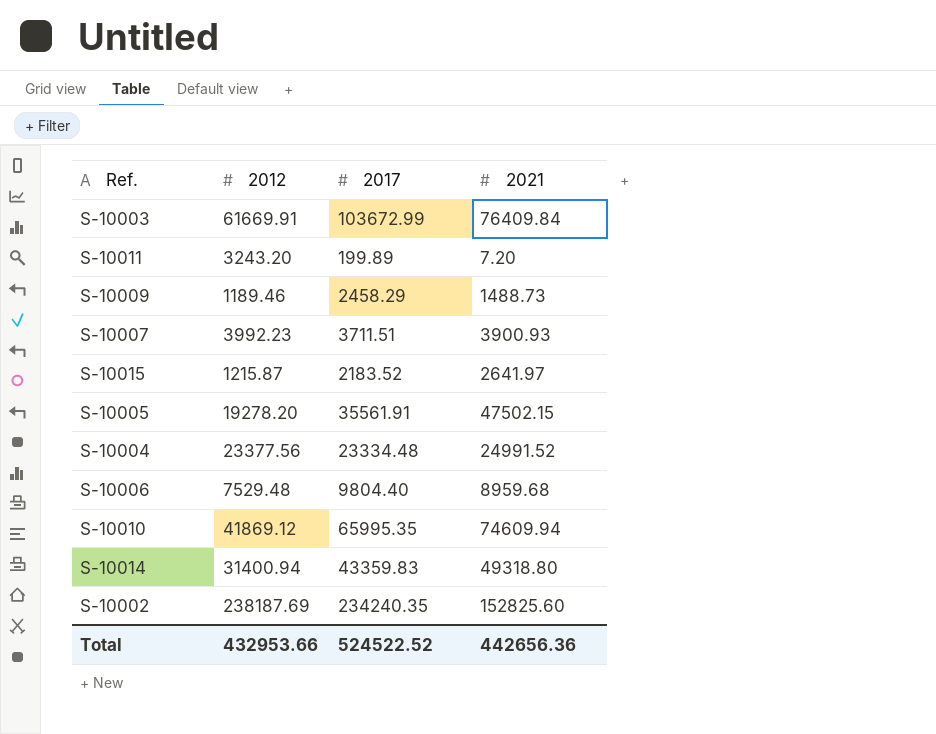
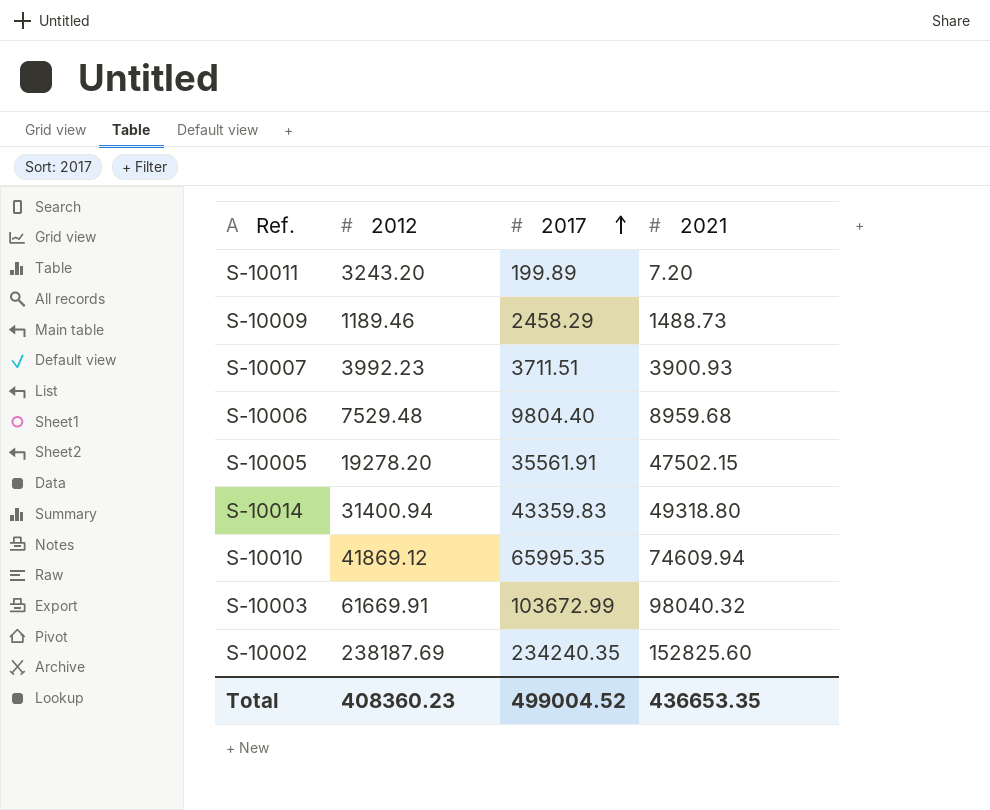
row order: none -> 2017 ascending
row S-10015: 1215.87 | 2183.52 | 2641.97 -> none
row S-10004: 23377.56 | 23334.48 | 24991.52 -> none
S-10003 | 2021: 76409.84 -> 98040.32
Total | 2012: 432953.66 -> 408360.23
Total | 2017: 524522.52 -> 499004.52
Total | 2021: 442656.36 -> 436653.35

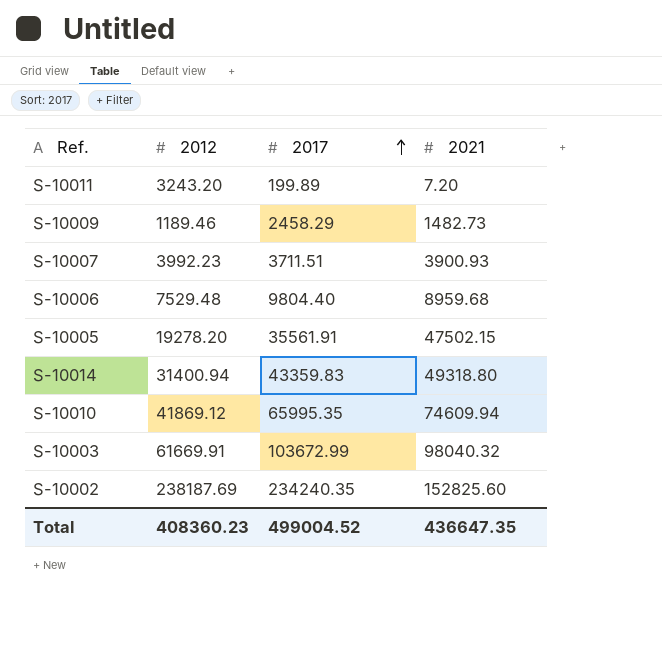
S-10009 | 2021: 1488.73 -> 1482.73
Total | 2021: 436653.35 -> 436647.35

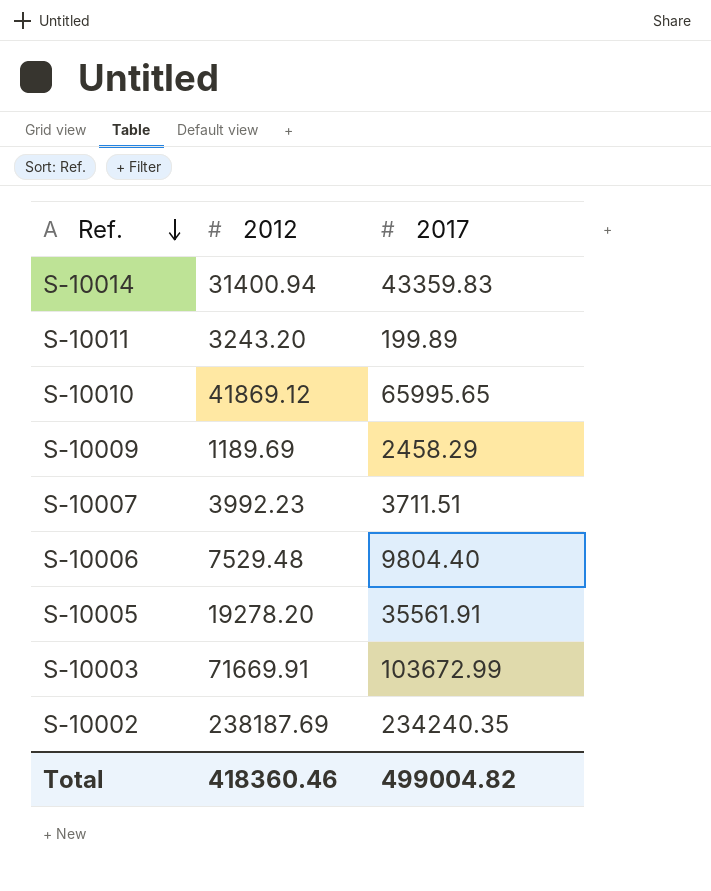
row order: 2017 ascending -> Ref. descending
column 2021 | position: 4 -> none
S-10010 | 2017: 65995.35 -> 65995.65
S-10009 | 2012: 1189.46 -> 1189.69
S-10003 | 2012: 61669.91 -> 71669.91
Total | 2012: 408360.23 -> 418360.46
Total | 2017: 499004.52 -> 499004.82

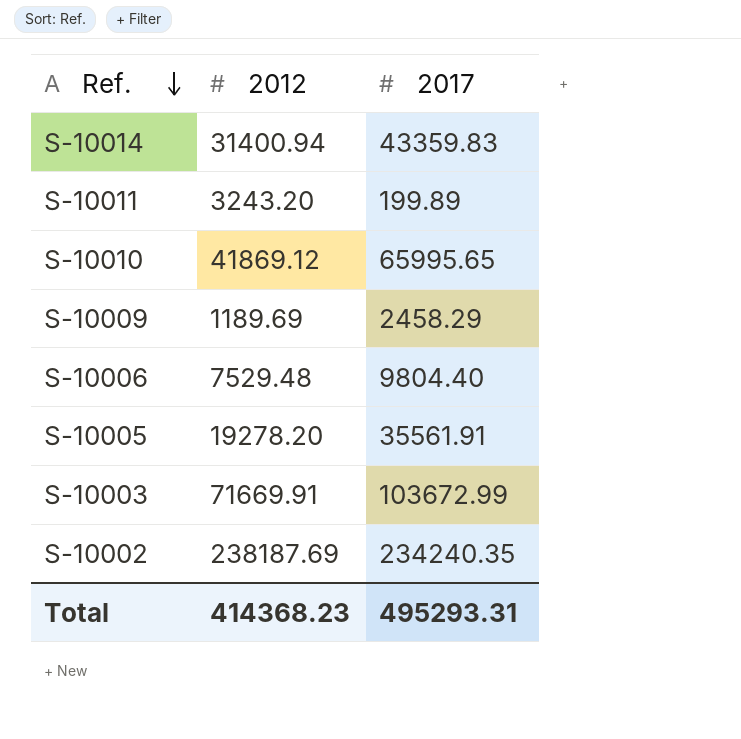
row S-10007: 3992.23 | 3711.51 -> none
Total | 2012: 418360.46 -> 414368.23
Total | 2017: 499004.82 -> 495293.31

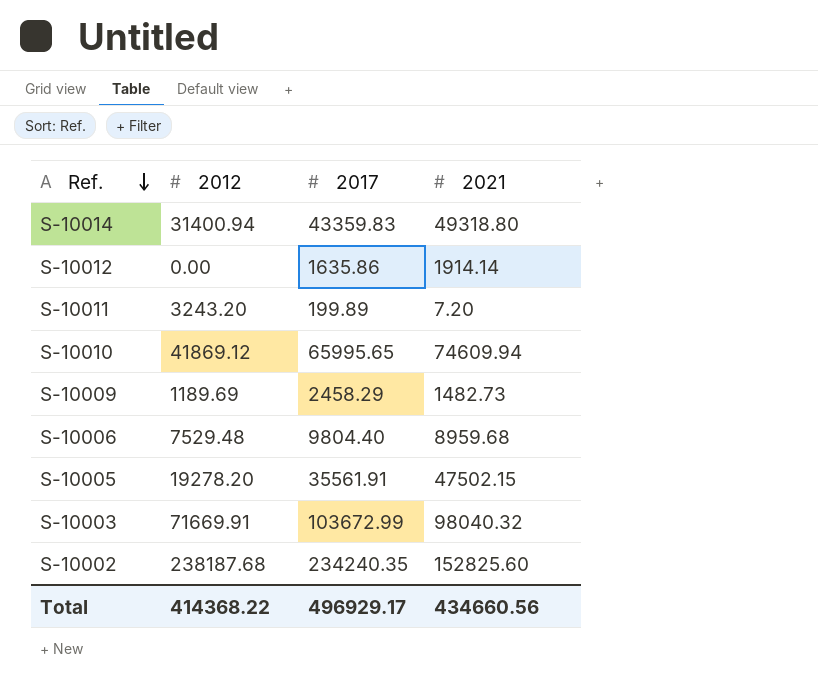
column 2021 | position: none -> 4
row S-10012: none -> 0.00 | 1635.86 | 1914.14
S-10002 | 2012: 238187.69 -> 238187.68
Total | 2012: 414368.23 -> 414368.22
Total | 2017: 495293.31 -> 496929.17

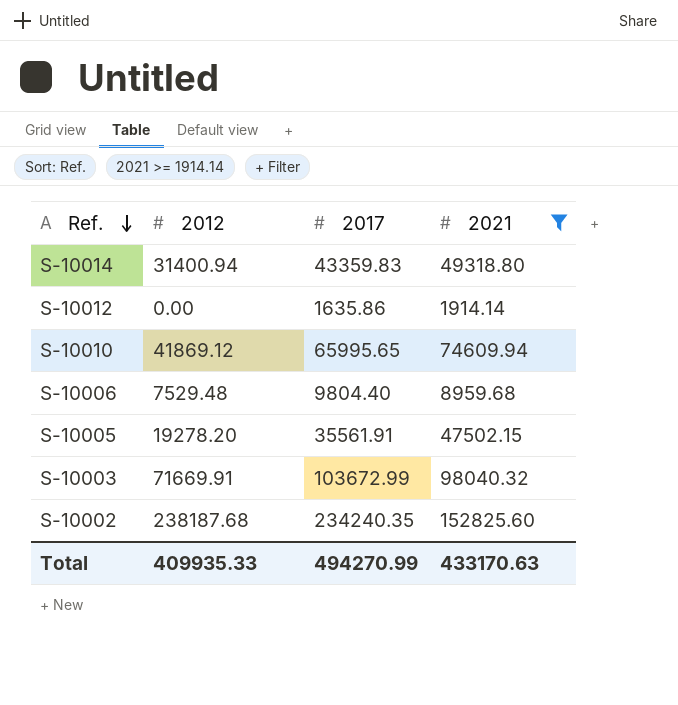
filter: none -> 2021 >= 1914.14
Total | 2012: 414368.22 -> 409935.33
Total | 2017: 496929.17 -> 494270.99
Total | 2021: 434660.56 -> 433170.63

